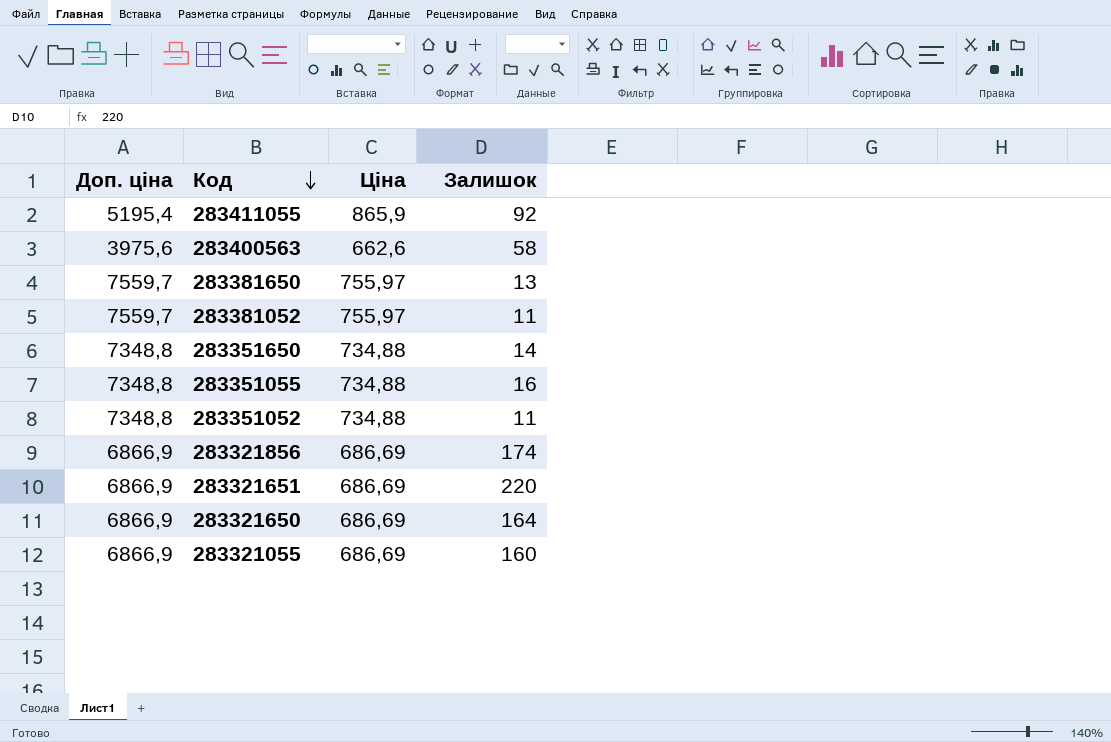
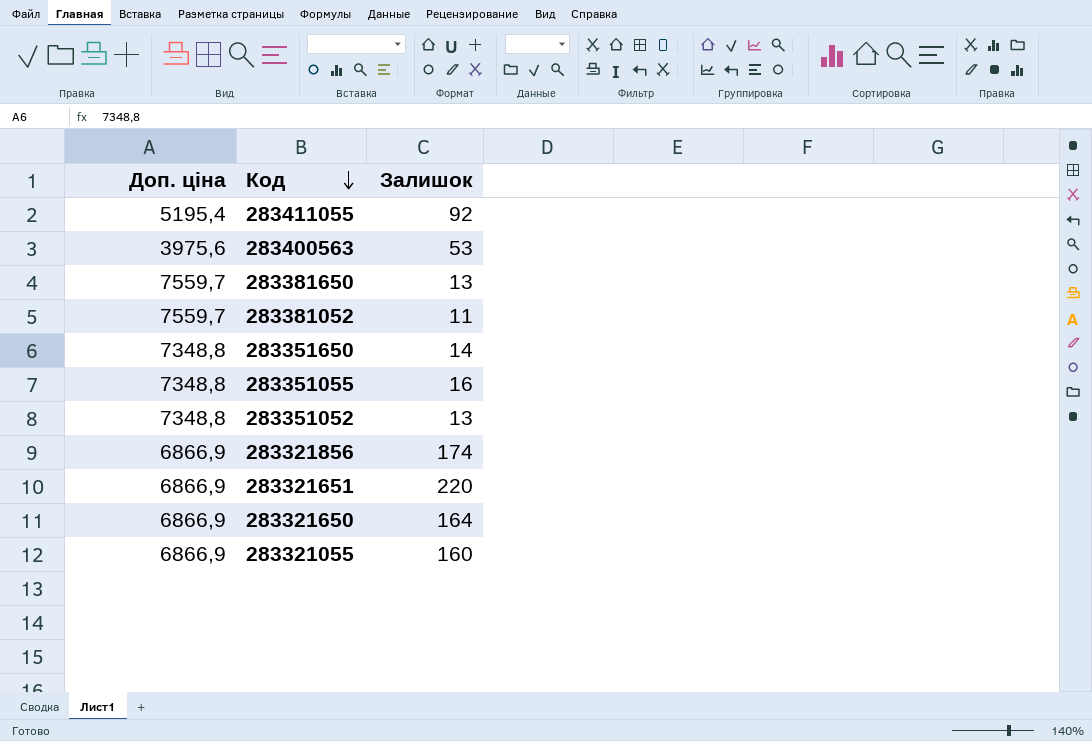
column Ціна | position: 3 -> none
283400563 | Залишок: 58 -> 53
283351052 | Залишок: 11 -> 13

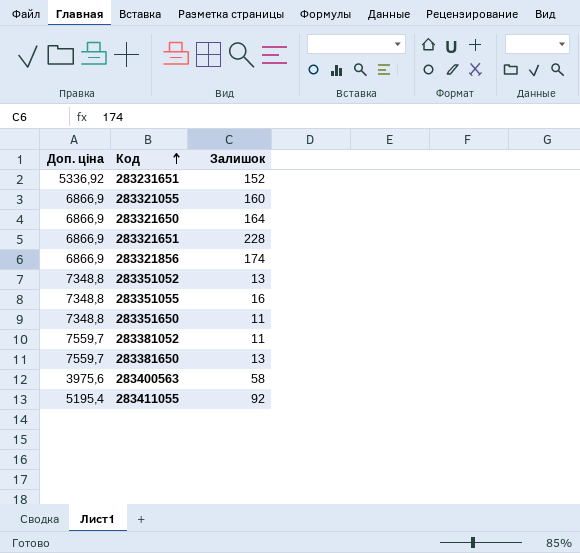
row order: Код descending -> Код ascending
row 283231651: none -> 5336,92 | 152
283321651 | Залишок: 220 -> 228
283351650 | Залишок: 14 -> 11
283400563 | Залишок: 53 -> 58

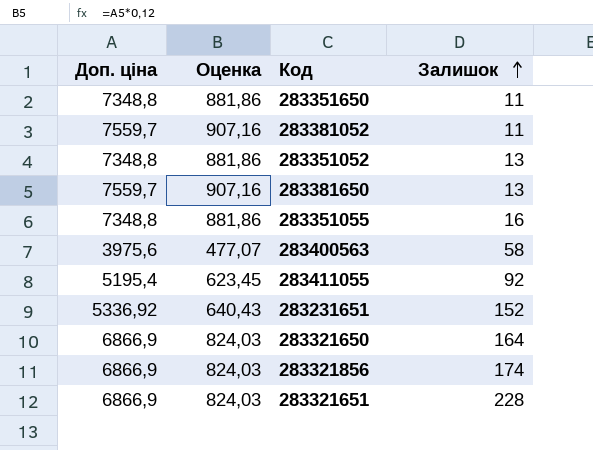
row order: Код ascending -> Залишок ascending
column Оценка | formula: none -> [Доп. ціна] * 0,12
row 283321055: 6866,9 | 160 -> none

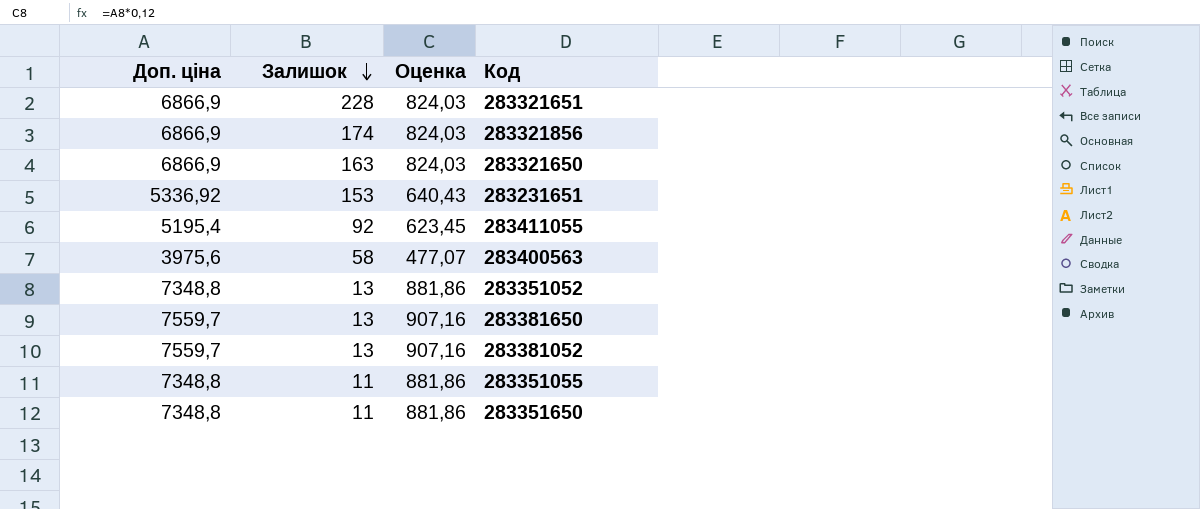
row order: Залишок ascending -> Залишок descending
column Залишок | position: 4 -> 2
283321650 | Залишок: 164 -> 163
283231651 | Залишок: 152 -> 153
283381052 | Залишок: 11 -> 13
283351055 | Залишок: 16 -> 11

